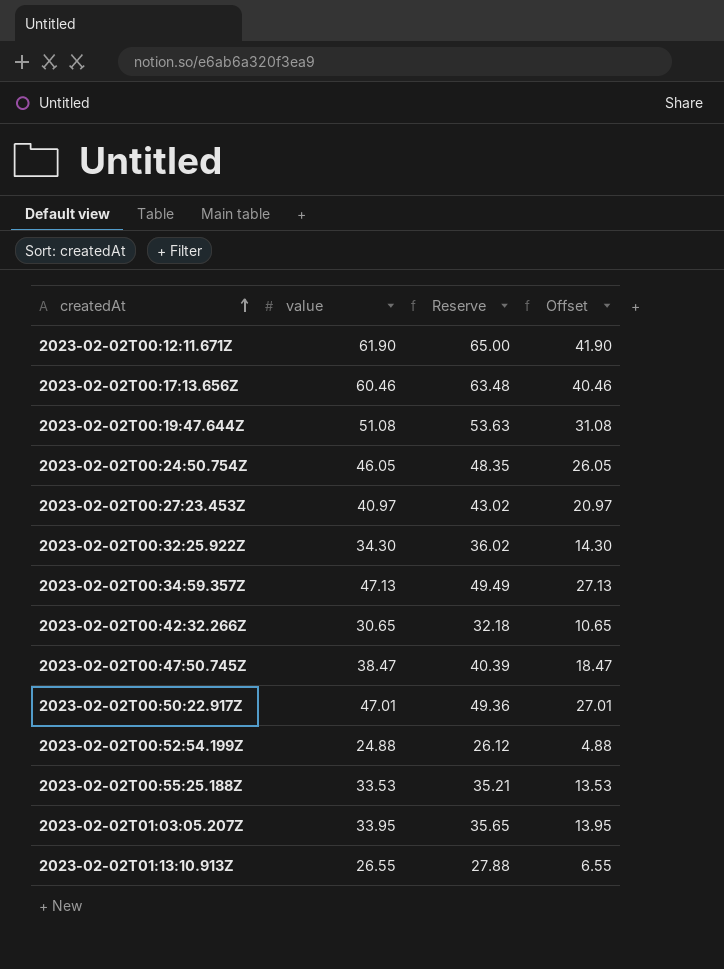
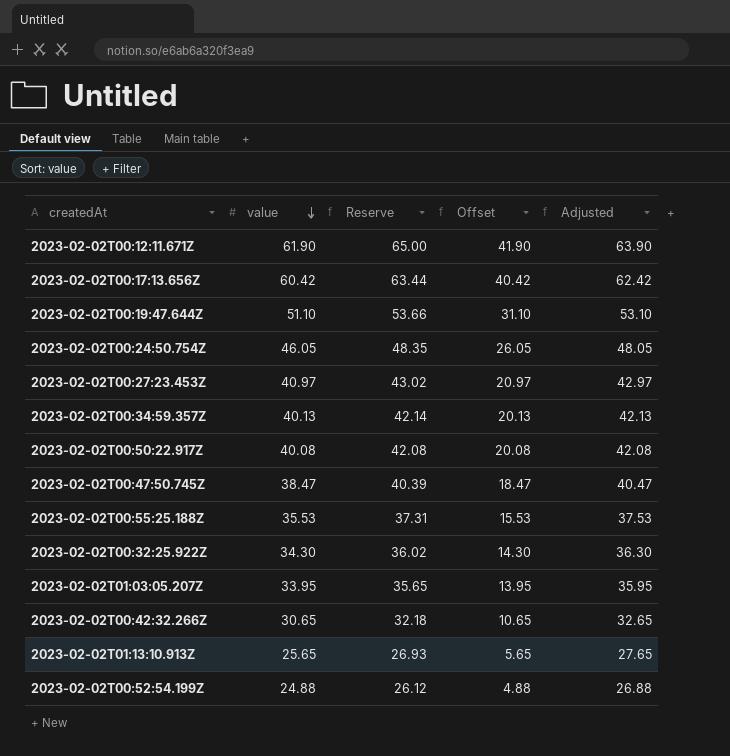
row order: createdAt ascending -> value descending
column Adjusted | formula: none -> [value] + 2
2023-02-02T00:17:13.656Z | value: 60.46 -> 60.42
2023-02-02T00:17:13.656Z | Reserve: 63.48 -> 63.44
2023-02-02T00:17:13.656Z | Offset: 40.46 -> 40.42
2023-02-02T00:19:47.644Z | value: 51.08 -> 51.10
2023-02-02T00:19:47.644Z | Reserve: 53.63 -> 53.66
2023-02-02T00:19:47.644Z | Offset: 31.08 -> 31.10
2023-02-02T00:34:59.357Z | value: 47.13 -> 40.13
2023-02-02T00:34:59.357Z | Reserve: 49.49 -> 42.14
2023-02-02T00:34:59.357Z | Offset: 27.13 -> 20.13
2023-02-02T00:50:22.917Z | value: 47.01 -> 40.08
2023-02-02T00:50:22.917Z | Reserve: 49.36 -> 42.08
2023-02-02T00:50:22.917Z | Offset: 27.01 -> 20.08
2023-02-02T00:55:25.188Z | value: 33.53 -> 35.53
2023-02-02T00:55:25.188Z | Reserve: 35.21 -> 37.31
2023-02-02T00:55:25.188Z | Offset: 13.53 -> 15.53
2023-02-02T01:13:10.913Z | value: 26.55 -> 25.65
2023-02-02T01:13:10.913Z | Reserve: 27.88 -> 26.93
2023-02-02T01:13:10.913Z | Offset: 6.55 -> 5.65

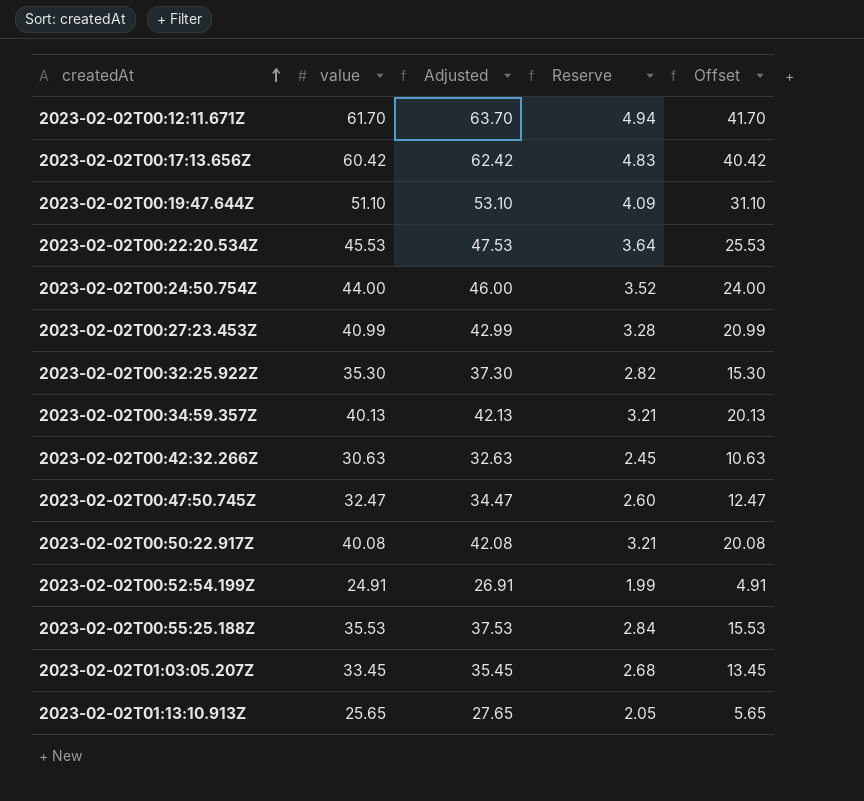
row order: value descending -> createdAt ascending
column Adjusted | position: 5 -> 3
column Reserve | formula: [value] * 1.05 -> [value] * 0.08
2023-02-02T00:12:11.671Z | value: 61.90 -> 61.70
2023-02-02T00:12:11.671Z | Adjusted: 63.90 -> 63.70
2023-02-02T00:12:11.671Z | Offset: 41.90 -> 41.70
row 2023-02-02T00:22:20.534Z: none -> 45.53 | 47.53 | 3.64 | 25.53
2023-02-02T00:24:50.754Z | value: 46.05 -> 44.00
2023-02-02T00:24:50.754Z | Adjusted: 48.05 -> 46.00
2023-02-02T00:24:50.754Z | Offset: 26.05 -> 24.00
2023-02-02T00:27:23.453Z | value: 40.97 -> 40.99
2023-02-02T00:27:23.453Z | Adjusted: 42.97 -> 42.99
2023-02-02T00:27:23.453Z | Offset: 20.97 -> 20.99
2023-02-02T00:32:25.922Z | value: 34.30 -> 35.30
2023-02-02T00:32:25.922Z | Adjusted: 36.30 -> 37.30
2023-02-02T00:32:25.922Z | Offset: 14.30 -> 15.30
2023-02-02T00:42:32.266Z | value: 30.65 -> 30.63
2023-02-02T00:42:32.266Z | Adjusted: 32.65 -> 32.63
2023-02-02T00:42:32.266Z | Offset: 10.65 -> 10.63
2023-02-02T00:47:50.745Z | value: 38.47 -> 32.47
2023-02-02T00:47:50.745Z | Adjusted: 40.47 -> 34.47
2023-02-02T00:47:50.745Z | Offset: 18.47 -> 12.47
2023-02-02T00:52:54.199Z | value: 24.88 -> 24.91
2023-02-02T00:52:54.199Z | Adjusted: 26.88 -> 26.91
2023-02-02T00:52:54.199Z | Offset: 4.88 -> 4.91
2023-02-02T01:03:05.207Z | value: 33.95 -> 33.45
2023-02-02T01:03:05.207Z | Adjusted: 35.95 -> 35.45
2023-02-02T01:03:05.207Z | Offset: 13.95 -> 13.45

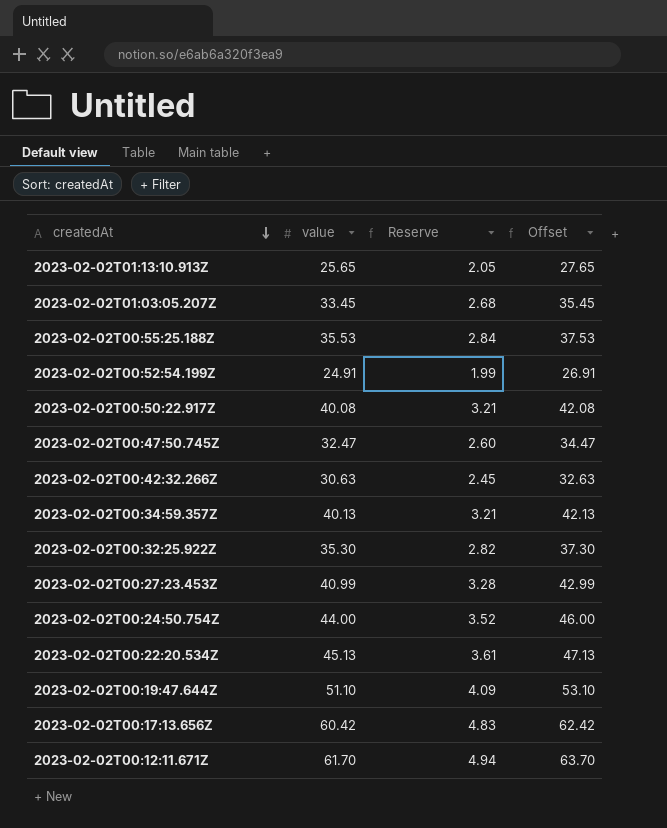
row order: createdAt ascending -> createdAt descending
column Adjusted | formula: [value] + 2 -> none
column Offset | formula: [value] - 20 -> [value] + 2
2023-02-02T00:22:20.534Z | value: 45.53 -> 45.13
2023-02-02T00:22:20.534Z | Reserve: 3.64 -> 3.61

